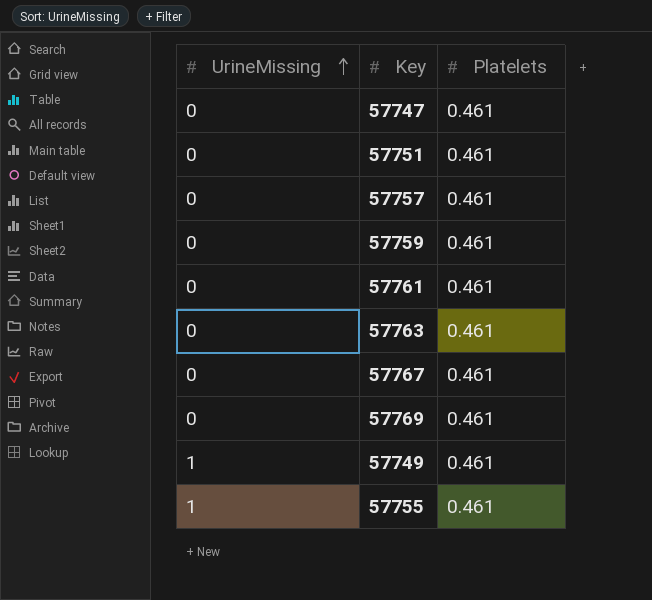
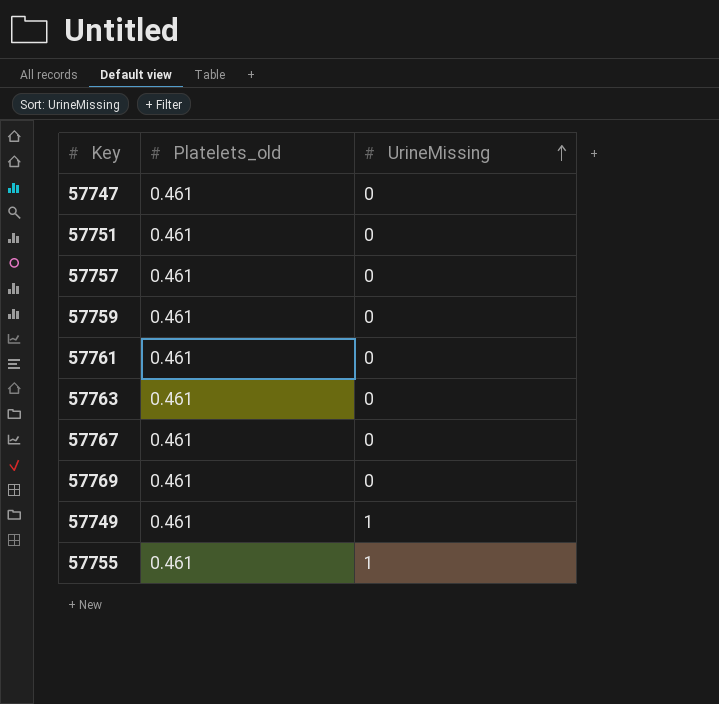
column name: Platelets -> Platelets_old
column UrineMissing | position: 1 -> 3

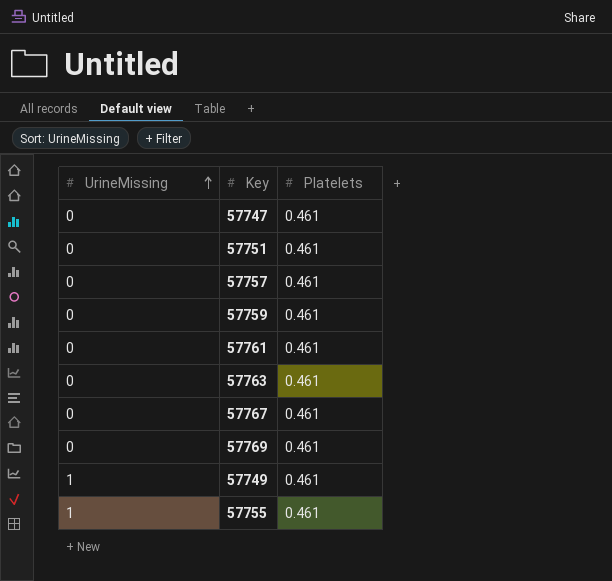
column UrineMissing | position: 3 -> 1
column name: Platelets_old -> Platelets

